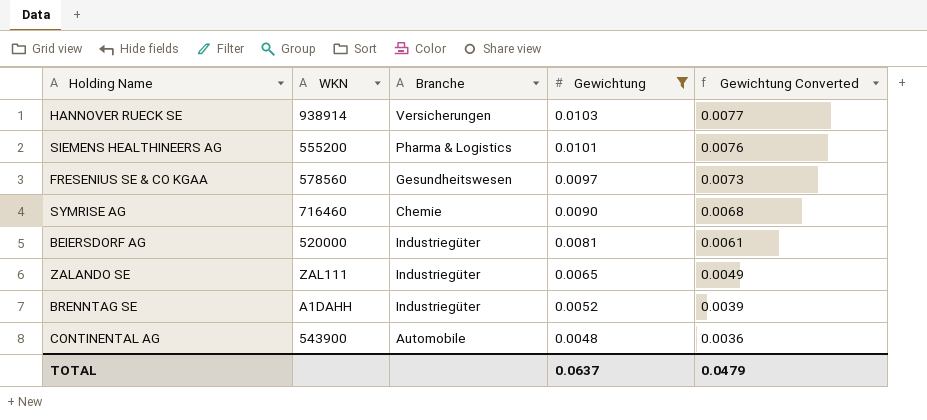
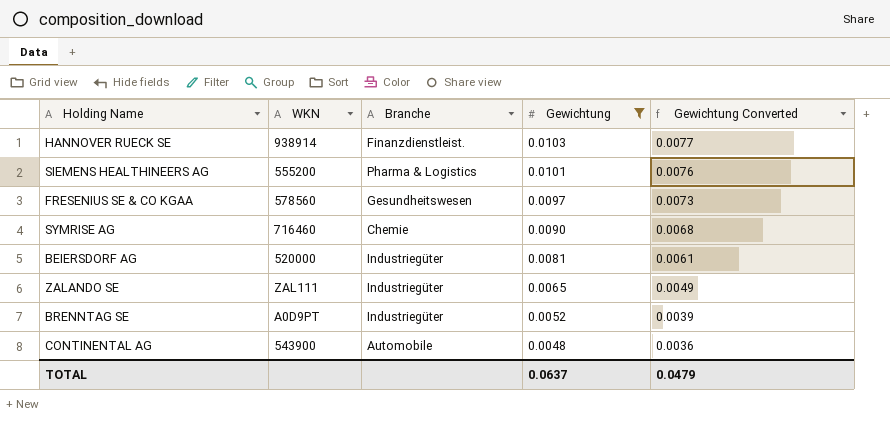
HANNOVER RUECK SE | Branche: Versicherungen -> Finanzdienstleist.
BRENNTAG SE | WKN: A1DAHH -> A0D9PT

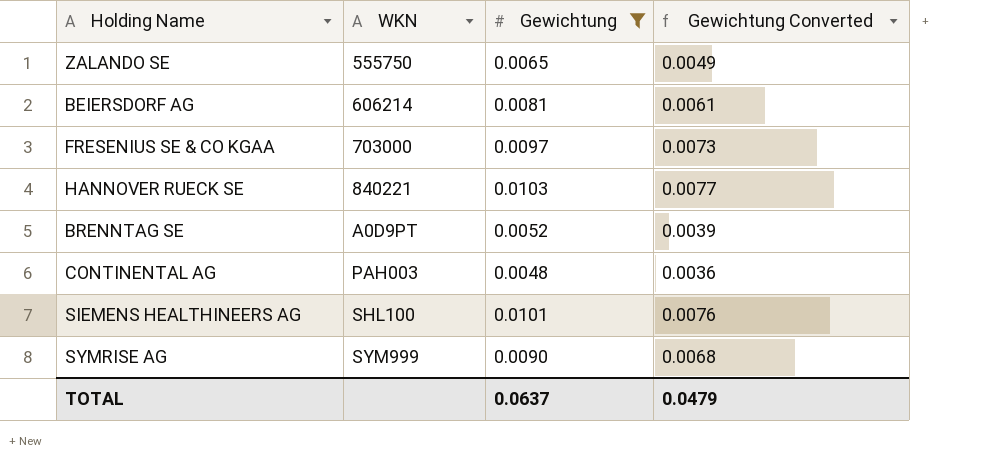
row order: Gewichtung descending -> WKN ascending
column Branche | position: 3 -> none
ZALANDO SE | WKN: ZAL111 -> 555750
BEIERSDORF AG | WKN: 520000 -> 606214
FRESENIUS SE & CO KGAA | WKN: 578560 -> 703000
HANNOVER RUECK SE | WKN: 938914 -> 840221
CONTINENTAL AG | WKN: 543900 -> PAH003
SIEMENS HEALTHINEERS AG | WKN: 555200 -> SHL100
SYMRISE AG | WKN: 716460 -> SYM999

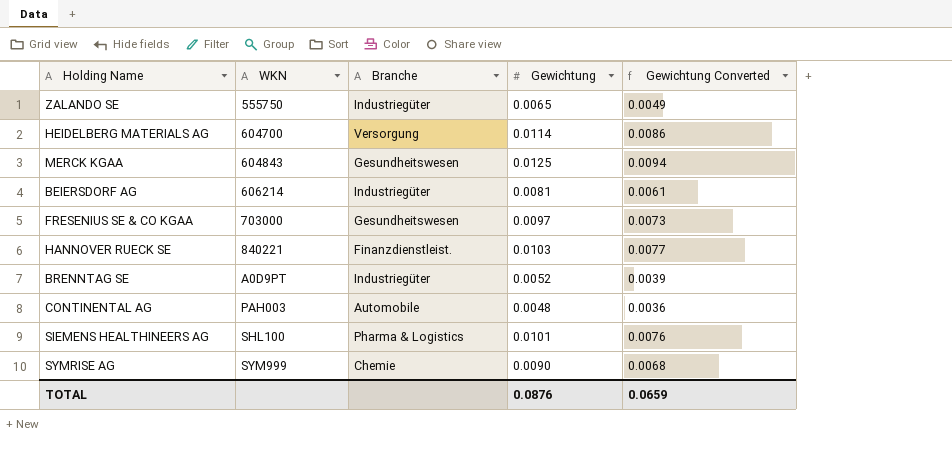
filter: Gewichtung <= 0.0103 -> none
column Branche | position: none -> 3
TOTAL | Gewichtung: 0.0637 -> 0.0876
TOTAL | Gewichtung Converted: 0.0479 -> 0.0659

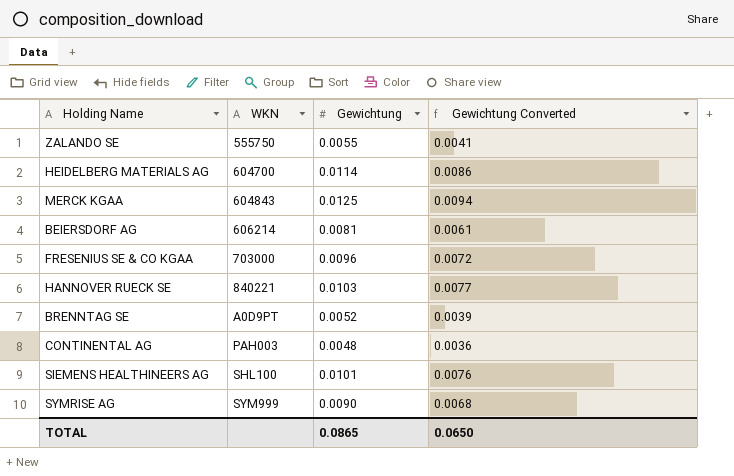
column Branche | position: 3 -> none
ZALANDO SE | Gewichtung: 0.0065 -> 0.0055
ZALANDO SE | Gewichtung Converted: 0.0049 -> 0.0041
FRESENIUS SE & CO KGAA | Gewichtung: 0.0097 -> 0.0096
FRESENIUS SE & CO KGAA | Gewichtung Converted: 0.0073 -> 0.0072
TOTAL | Gewichtung: 0.0876 -> 0.0865
TOTAL | Gewichtung Converted: 0.0659 -> 0.0650

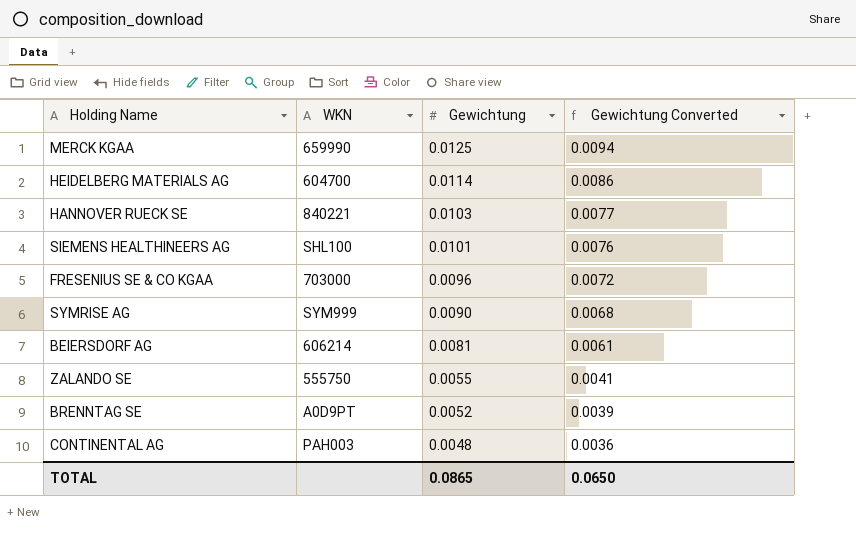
row order: WKN ascending -> Gewichtung descending
MERCK KGAA | WKN: 604843 -> 659990

